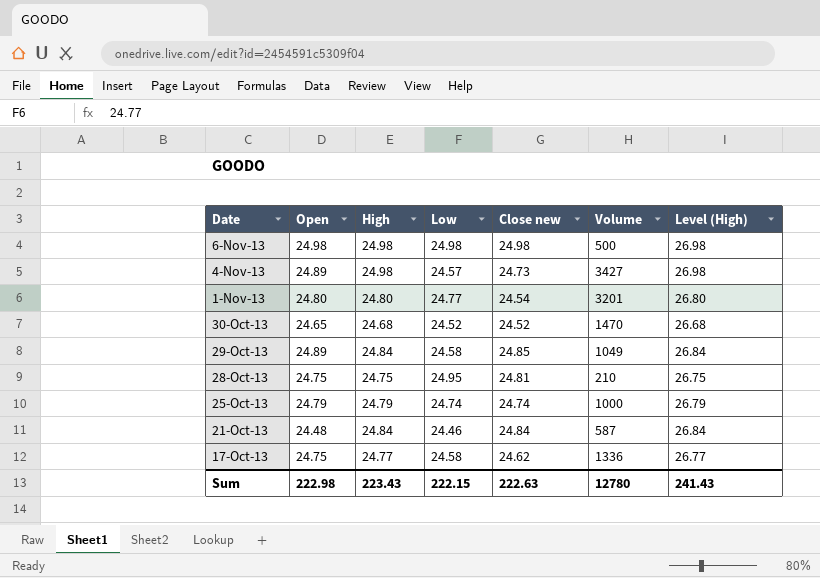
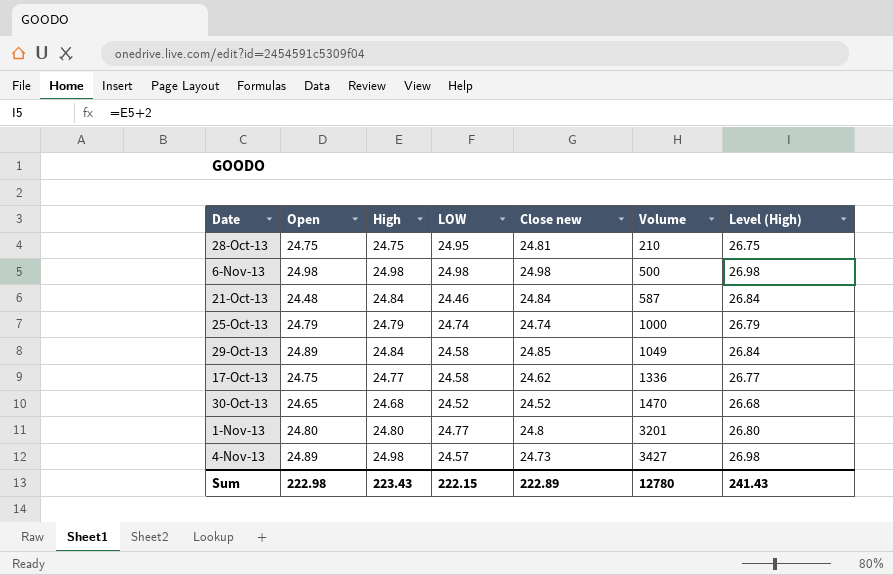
row order: Date descending -> Volume ascending
column name: Low -> LOW
1-Nov-13 | Close new: 24.54 -> 24.8
Sum | Close new: 222.63 -> 222.89

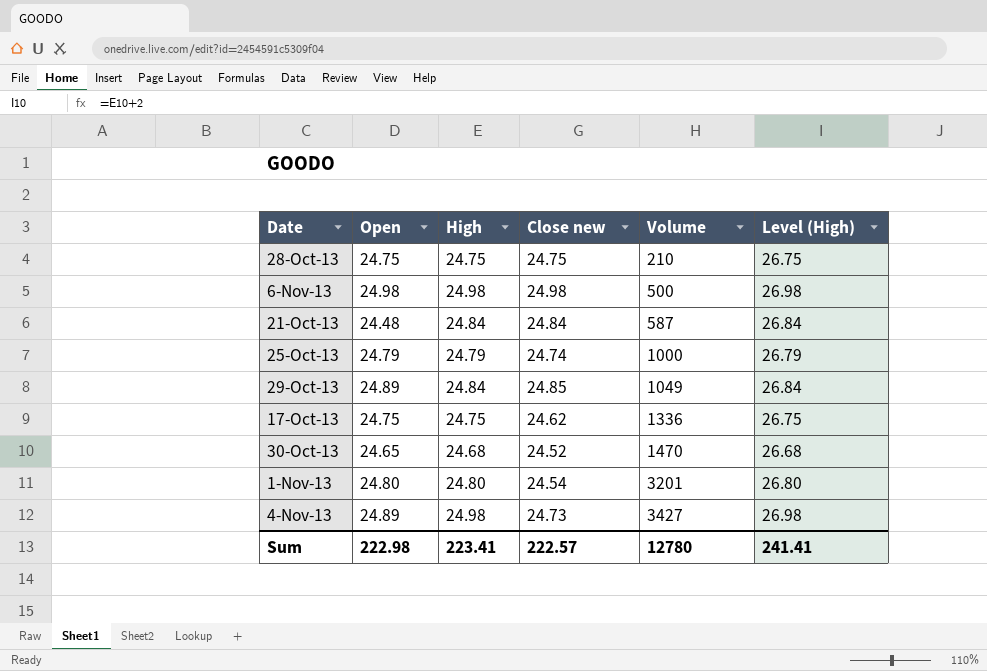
column LOW | position: 4 -> none
28-Oct-13 | Close new: 24.81 -> 24.75
17-Oct-13 | High: 24.77 -> 24.75
17-Oct-13 | Level (High): 26.77 -> 26.75
1-Nov-13 | Close new: 24.8 -> 24.54
Sum | High: 223.43 -> 223.41
Sum | Close new: 222.89 -> 222.57
Sum | Level (High): 241.43 -> 241.41

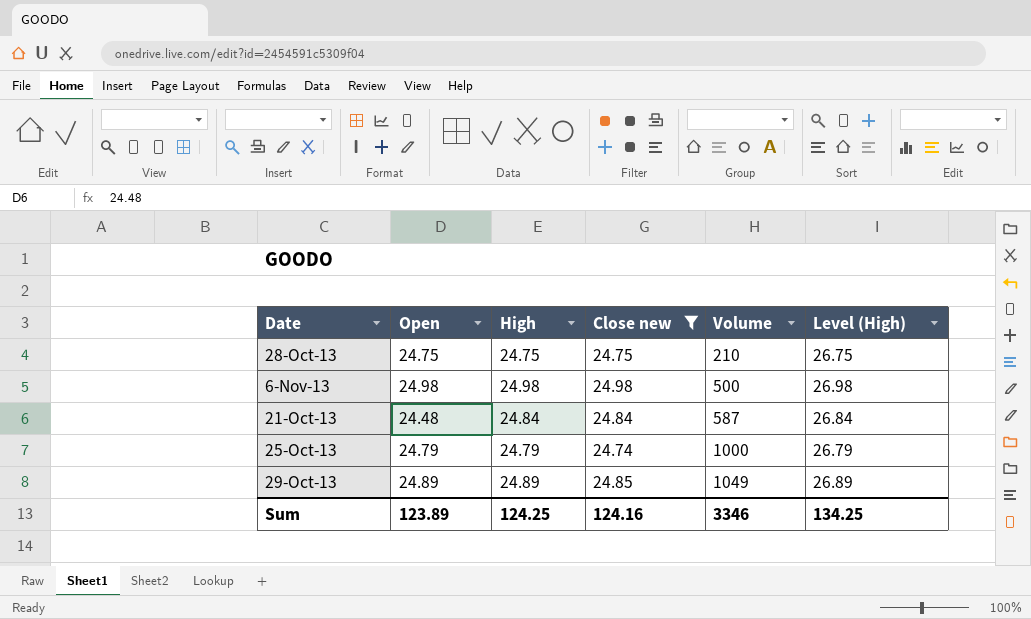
filter: none -> Close new >= 24.74
29-Oct-13 | High: 24.84 -> 24.89
29-Oct-13 | Level (High): 26.84 -> 26.89
Sum | Open: 222.98 -> 123.89
Sum | High: 223.41 -> 124.25
Sum | Close new: 222.57 -> 124.16
Sum | Volume: 12780 -> 3346
Sum | Level (High): 241.41 -> 134.25

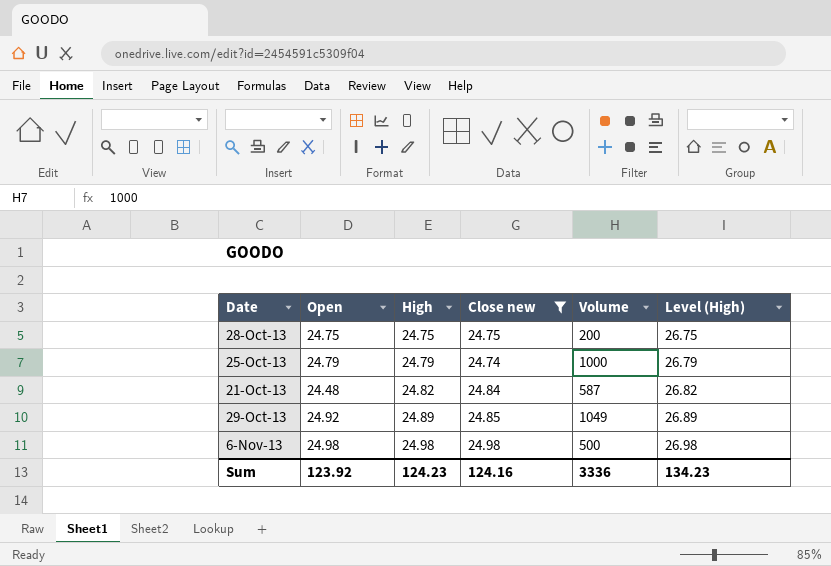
row order: Volume ascending -> High ascending
28-Oct-13 | Volume: 210 -> 200
21-Oct-13 | High: 24.84 -> 24.82
21-Oct-13 | Level (High): 26.84 -> 26.82
29-Oct-13 | Open: 24.89 -> 24.92
Sum | Open: 123.89 -> 123.92
Sum | High: 124.25 -> 124.23
Sum | Volume: 3346 -> 3336
Sum | Level (High): 134.25 -> 134.23

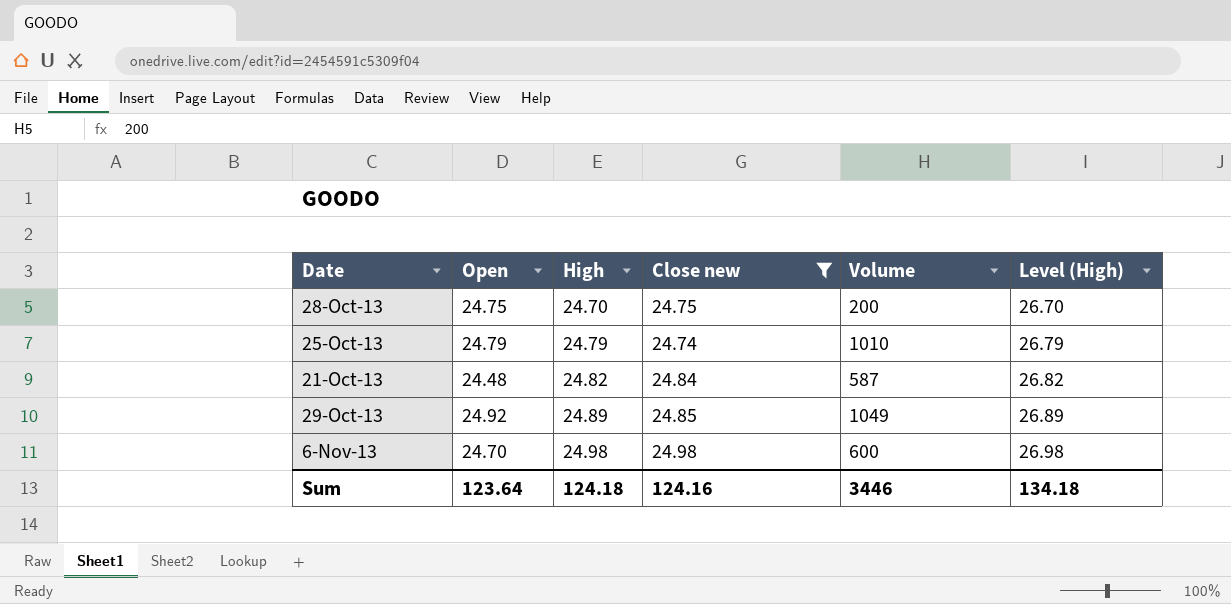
28-Oct-13 | High: 24.75 -> 24.70
28-Oct-13 | Level (High): 26.75 -> 26.70
25-Oct-13 | Volume: 1000 -> 1010
6-Nov-13 | Open: 24.98 -> 24.70
6-Nov-13 | Volume: 500 -> 600
Sum | Open: 123.92 -> 123.64
Sum | High: 124.23 -> 124.18
Sum | Volume: 3336 -> 3446
Sum | Level (High): 134.23 -> 134.18

